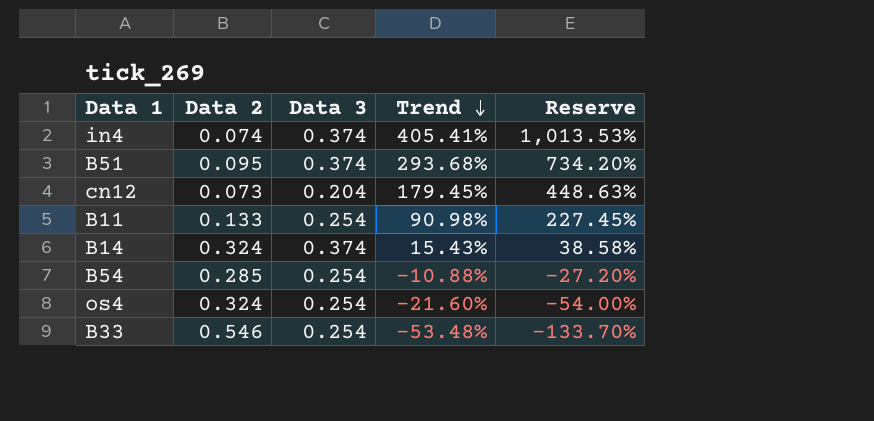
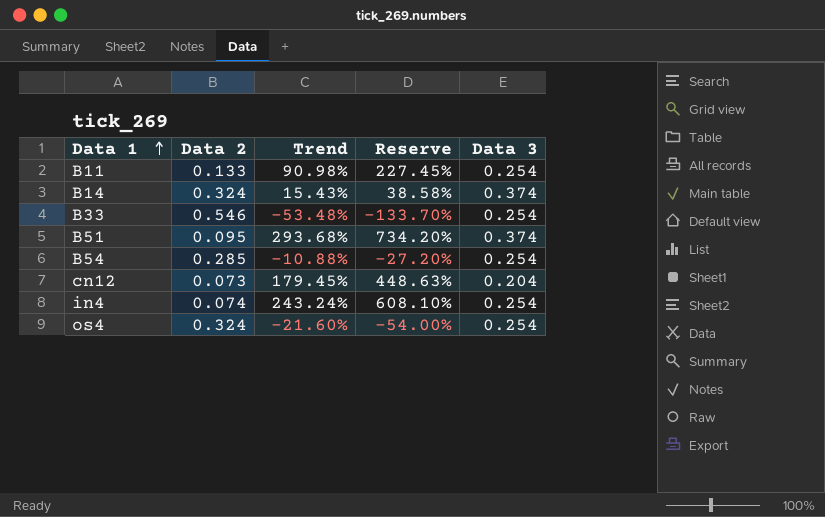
row order: Trend descending -> Data 1 ascending
column Data 3 | position: 3 -> 5
in4 | Trend: 405.41% -> 243.24%
in4 | Reserve: 1,013.53% -> 608.10%
in4 | Data 3: 0.374 -> 0.254

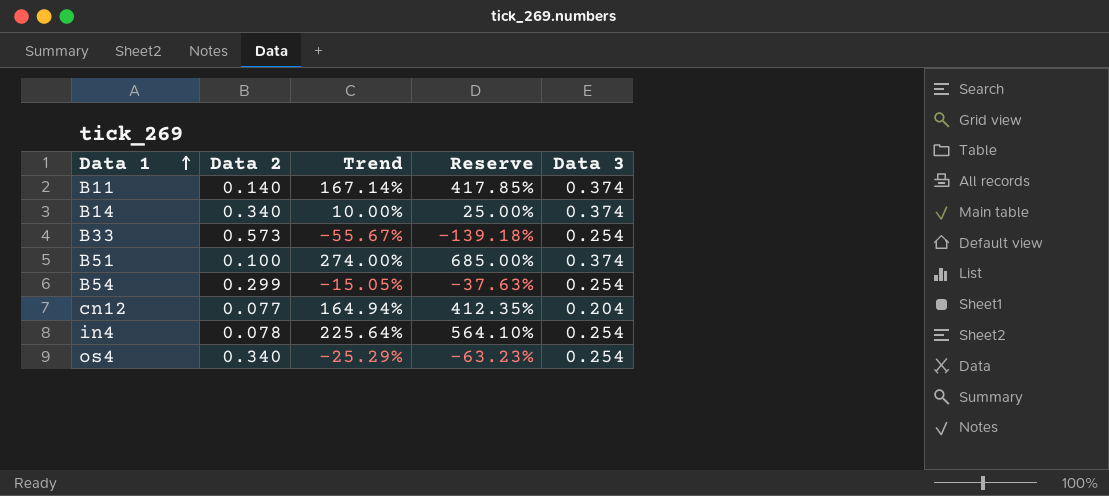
B11 | Data 2: 0.133 -> 0.140
B11 | Trend: 90.98% -> 167.14%
B11 | Reserve: 227.45% -> 417.85%
B11 | Data 3: 0.254 -> 0.374
B14 | Data 2: 0.324 -> 0.340
B14 | Trend: 15.43% -> 10.00%
B14 | Reserve: 38.58% -> 25.00%
B33 | Data 2: 0.546 -> 0.573
B33 | Trend: -53.48% -> -55.67%
B33 | Reserve: -133.70% -> -139.18%
B51 | Data 2: 0.095 -> 0.100
B51 | Trend: 293.68% -> 274.00%
B51 | Reserve: 734.20% -> 685.00%
B54 | Data 2: 0.285 -> 0.299
B54 | Trend: -10.88% -> -15.05%
B54 | Reserve: -27.20% -> -37.63%
cn12 | Data 2: 0.073 -> 0.077
cn12 | Trend: 179.45% -> 164.94%
cn12 | Reserve: 448.63% -> 412.35%
in4 | Data 2: 0.074 -> 0.078
in4 | Trend: 243.24% -> 225.64%
in4 | Reserve: 608.10% -> 564.10%
os4 | Data 2: 0.324 -> 0.340
os4 | Trend: -21.60% -> -25.29%
os4 | Reserve: -54.00% -> -63.23%

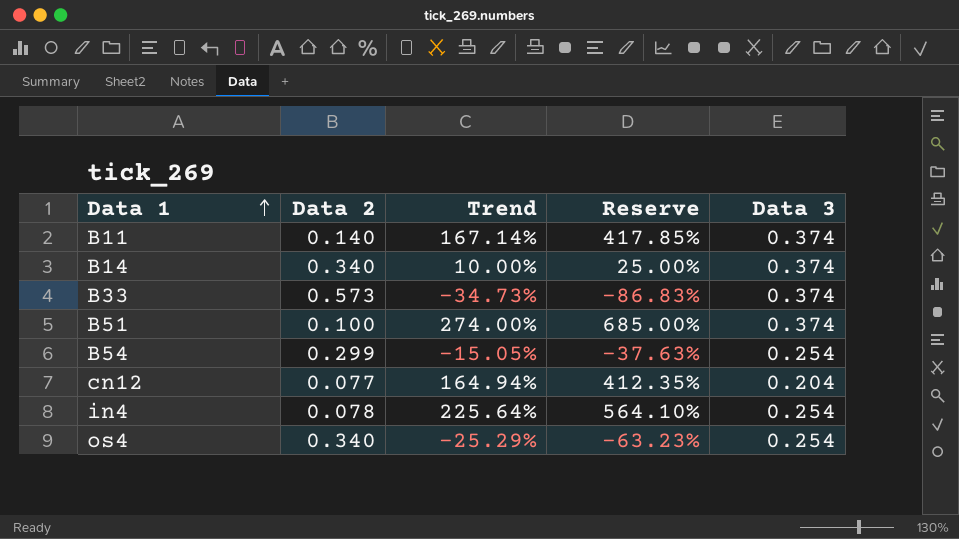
B33 | Trend: -55.67% -> -34.73%
B33 | Reserve: -139.18% -> -86.83%
B33 | Data 3: 0.254 -> 0.374

